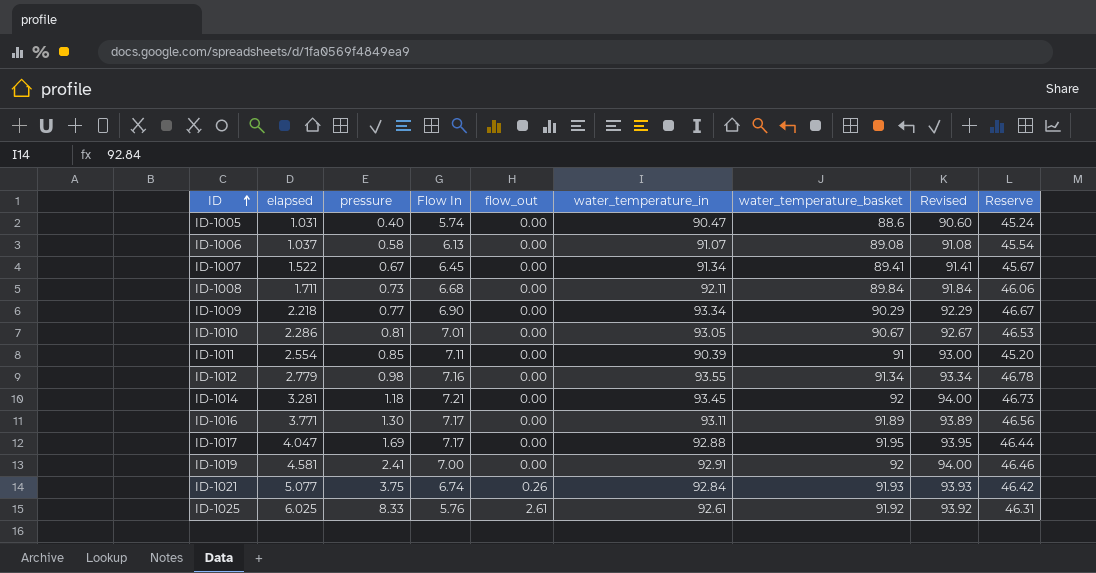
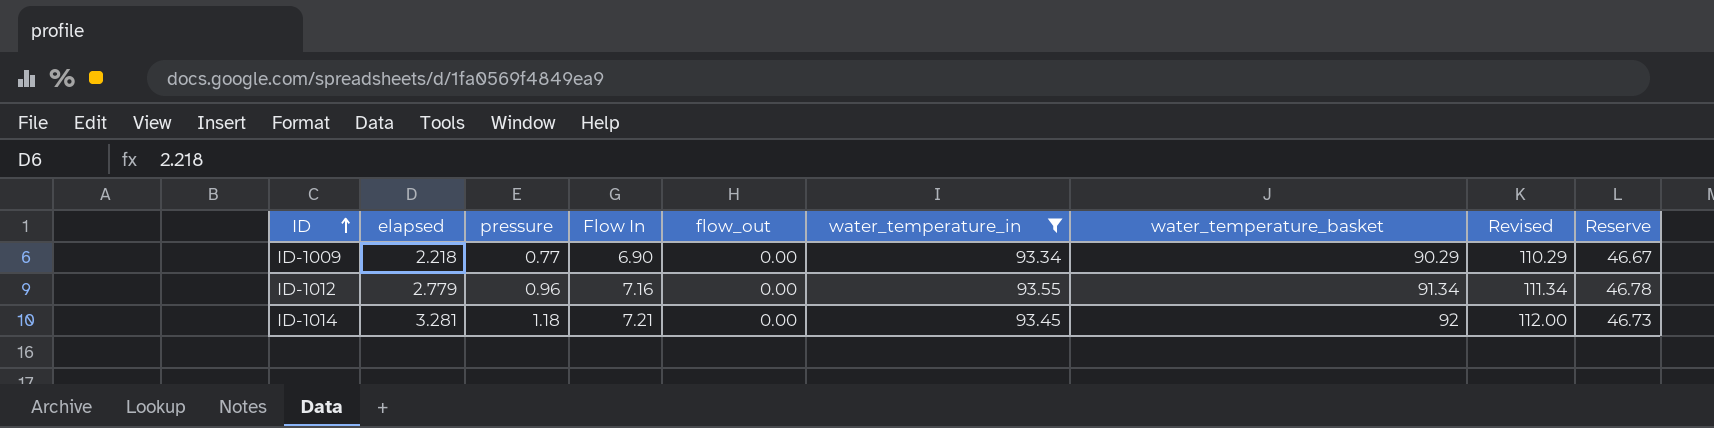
filter: none -> water_temperature_in >= 93.34
column Revised | formula: [water_temperature_basket] + 2 -> [water_temperature_basket] + 20
ID-1012 | pressure: 0.98 -> 0.96

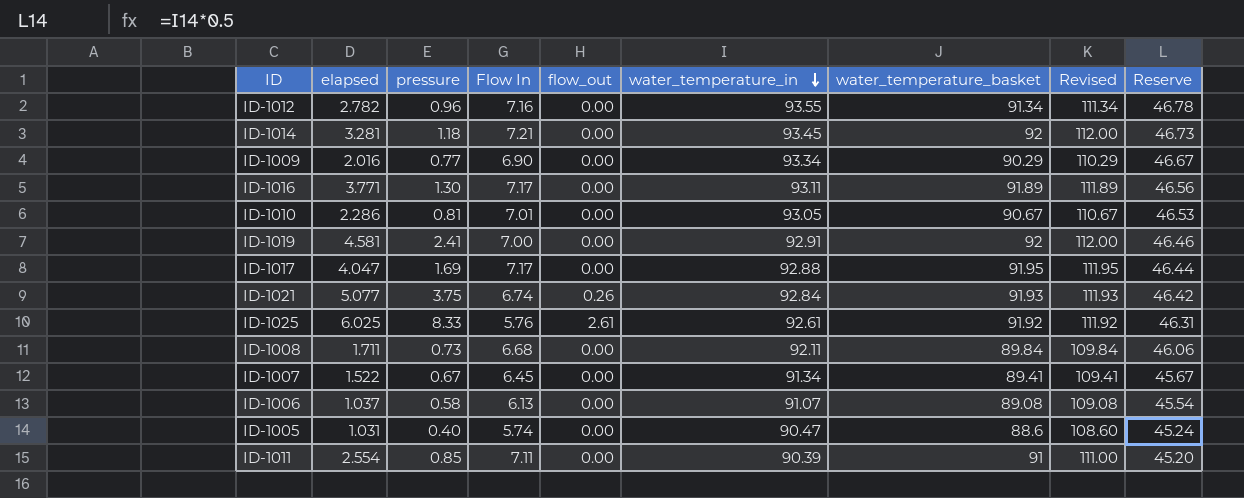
filter: water_temperature_in >= 93.34 -> none
row order: ID ascending -> water_temperature_in descending
ID-1012 | elapsed: 2.779 -> 2.782
ID-1009 | elapsed: 2.218 -> 2.016

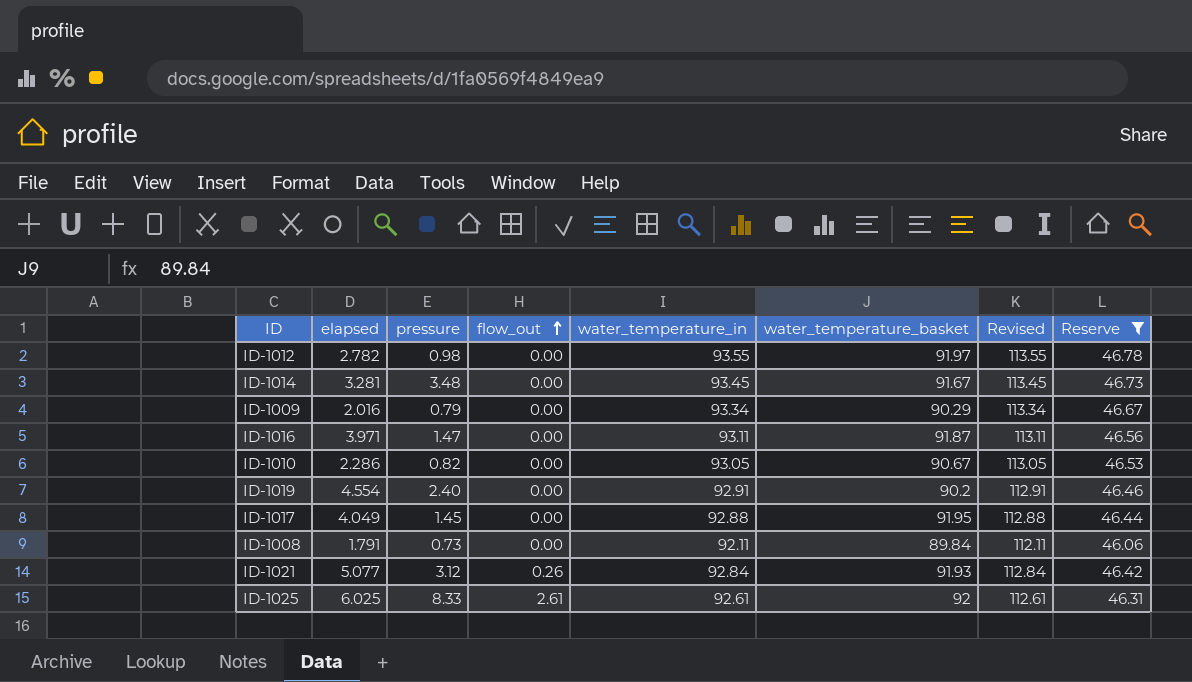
filter: none -> Reserve >= 46.06
row order: water_temperature_in descending -> flow_out ascending
column Flow In | position: 4 -> none
column Revised | formula: [water_temperature_basket] + 20 -> [water_temperature_in] + 20
ID-1012 | pressure: 0.96 -> 0.98
ID-1012 | water_temperature_basket: 91.34 -> 91.97
ID-1014 | pressure: 1.18 -> 3.48
ID-1014 | water_temperature_basket: 92 -> 91.67
ID-1009 | pressure: 0.77 -> 0.79
ID-1016 | elapsed: 3.771 -> 3.971
ID-1016 | pressure: 1.30 -> 1.47
ID-1016 | water_temperature_basket: 91.89 -> 91.87
ID-1010 | pressure: 0.81 -> 0.82
ID-1019 | elapsed: 4.581 -> 4.554
ID-1019 | pressure: 2.41 -> 2.40
ID-1019 | water_temperature_basket: 92 -> 90.2
ID-1017 | elapsed: 4.047 -> 4.049
ID-1017 | pressure: 1.69 -> 1.45
ID-1008 | elapsed: 1.711 -> 1.791
ID-1021 | pressure: 3.75 -> 3.12
ID-1025 | water_temperature_basket: 91.92 -> 92

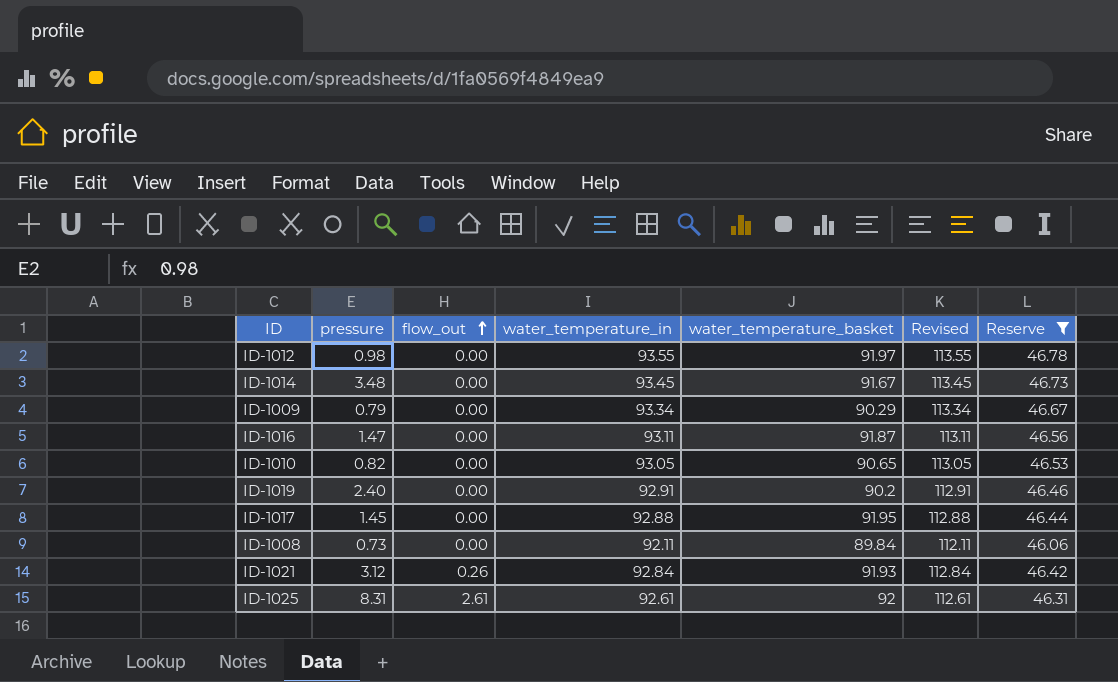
column elapsed | position: 2 -> none
ID-1010 | water_temperature_basket: 90.67 -> 90.65
ID-1025 | pressure: 8.33 -> 8.31

